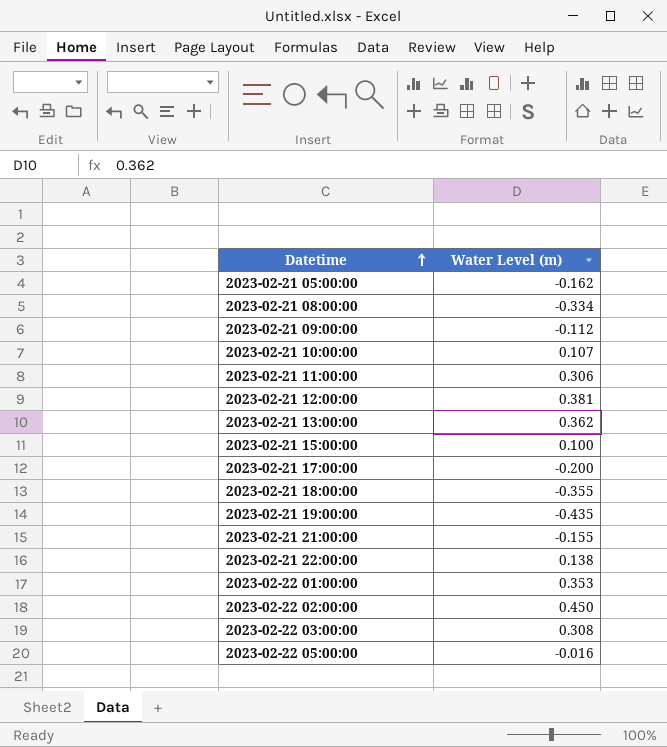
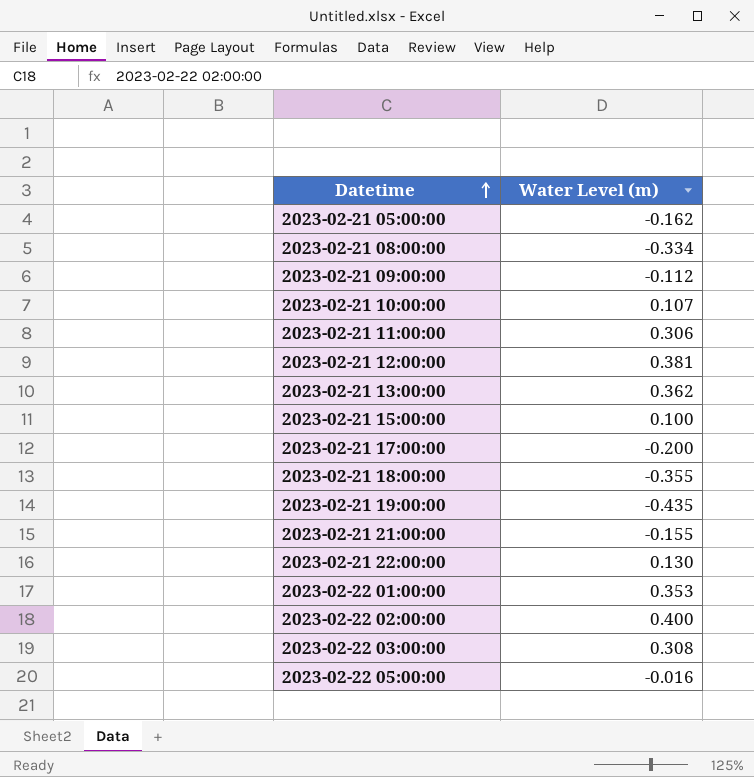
2023-02-21 22:00:00 | Water Level (m): 0.138 -> 0.130
2023-02-22 02:00:00 | Water Level (m): 0.450 -> 0.400

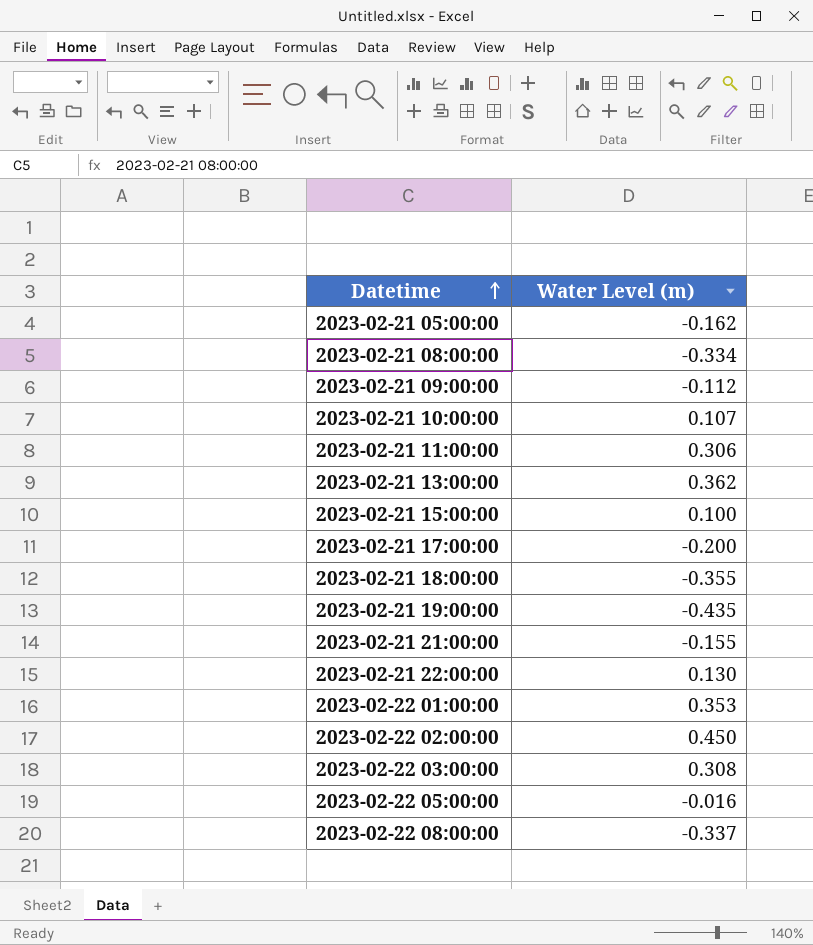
row 2023-02-21 12:00:00: 0.381 -> none
2023-02-22 02:00:00 | Water Level (m): 0.400 -> 0.450
row 2023-02-22 08:00:00: none -> -0.337

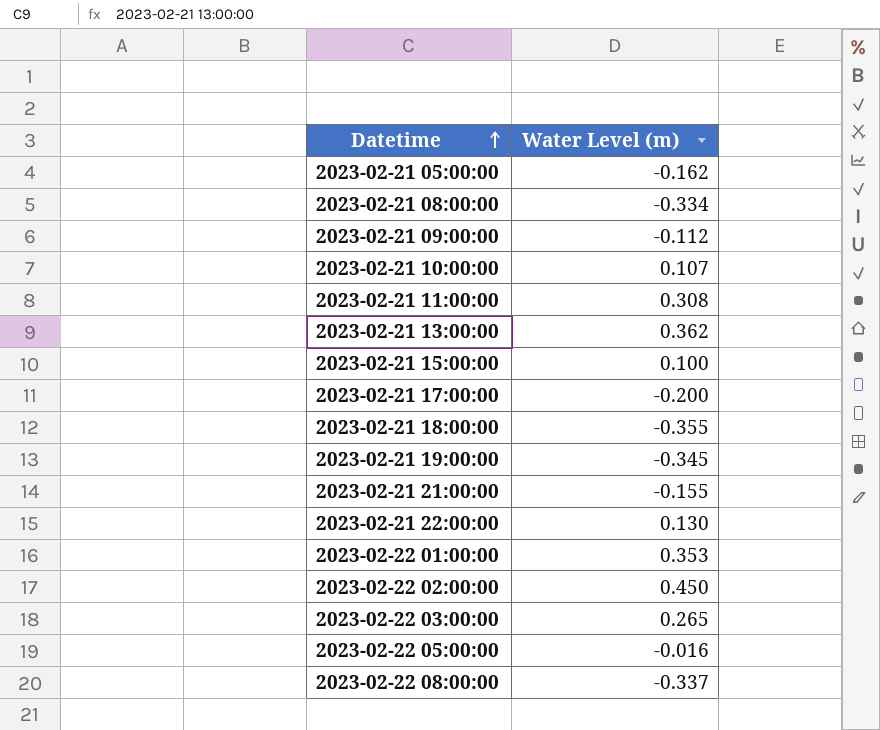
2023-02-21 11:00:00 | Water Level (m): 0.306 -> 0.308
2023-02-21 19:00:00 | Water Level (m): -0.435 -> -0.345
2023-02-22 03:00:00 | Water Level (m): 0.308 -> 0.265

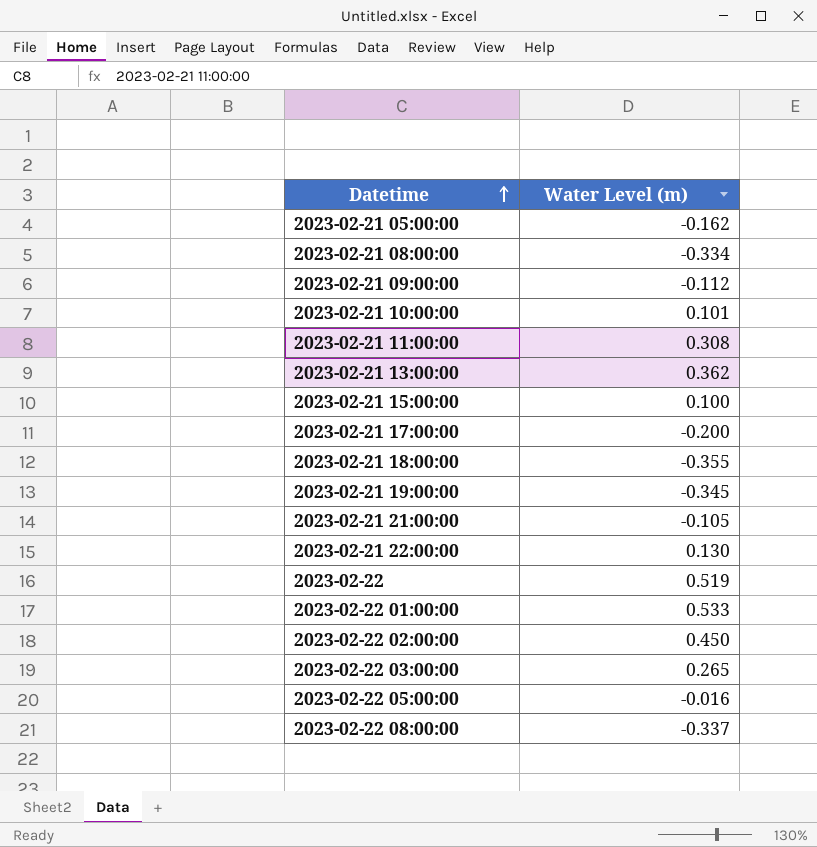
2023-02-21 10:00:00 | Water Level (m): 0.107 -> 0.101
2023-02-21 21:00:00 | Water Level (m): -0.155 -> -0.105
row 2023-02-22: none -> 0.519
2023-02-22 01:00:00 | Water Level (m): 0.353 -> 0.533

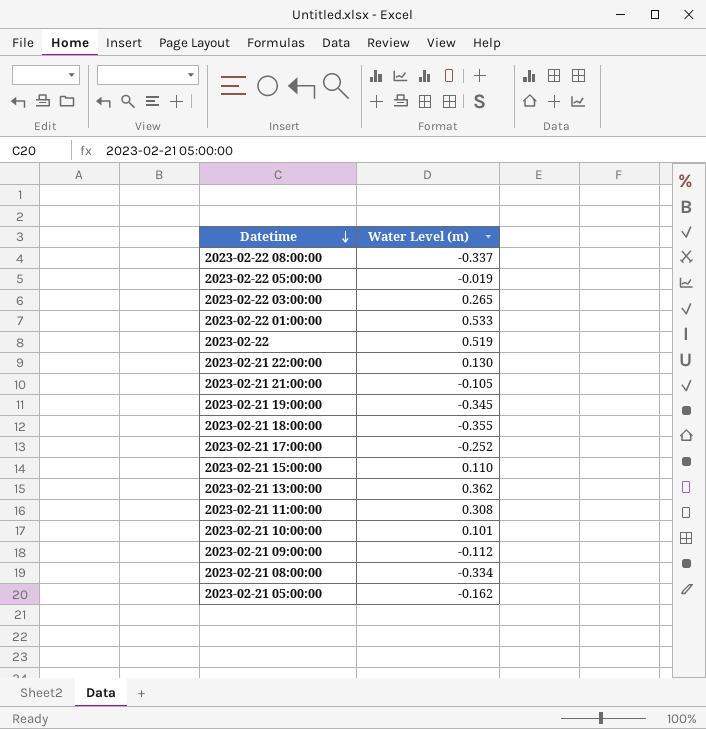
row order: Datetime ascending -> Datetime descending
row 2023-02-22 02:00:00: 0.450 -> none
2023-02-22 05:00:00 | Water Level (m): -0.016 -> -0.019
2023-02-21 17:00:00 | Water Level (m): -0.200 -> -0.252
2023-02-21 15:00:00 | Water Level (m): 0.100 -> 0.110

